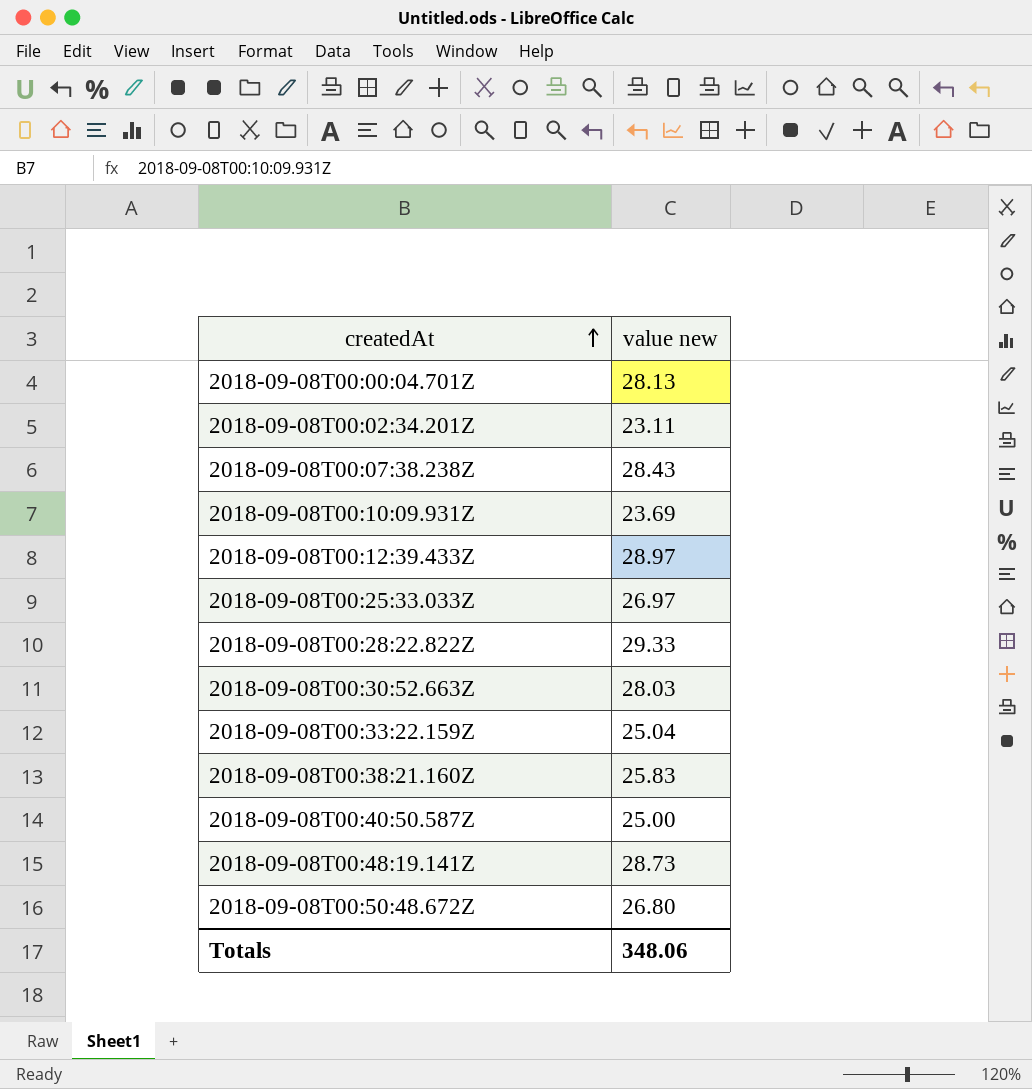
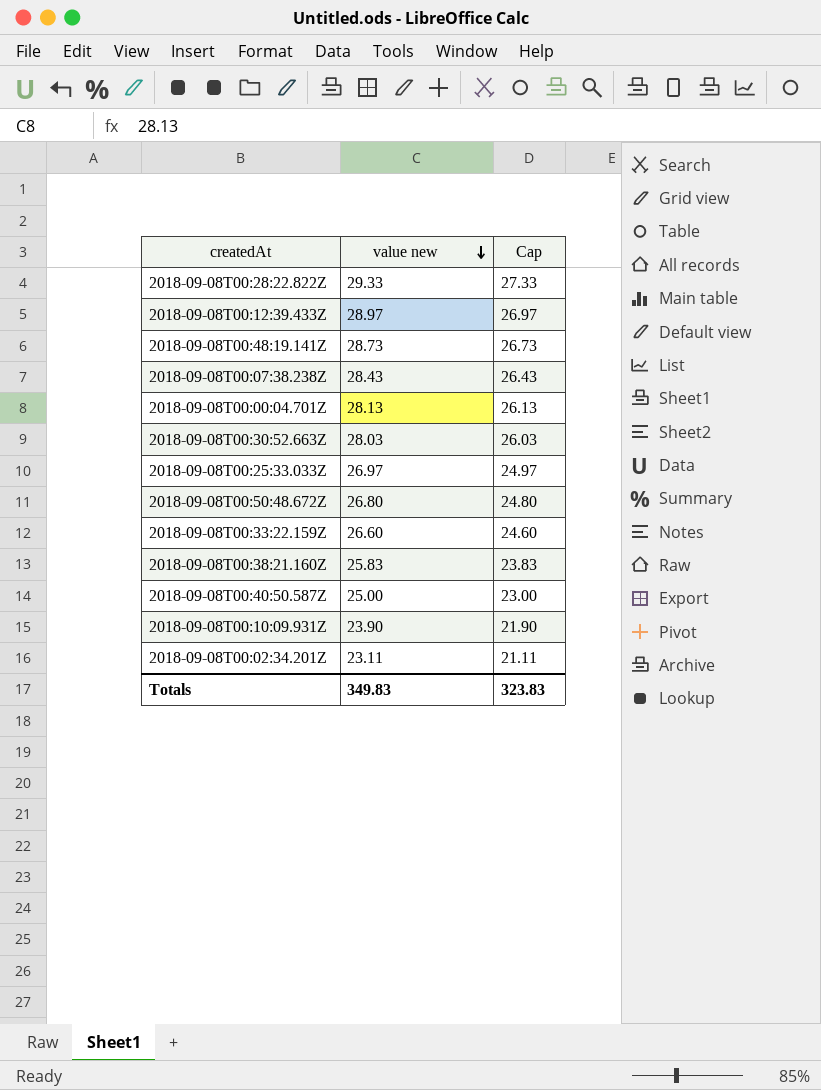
row order: createdAt ascending -> value new descending
column Cap | formula: none -> [value new] - 2
2018-09-08T00:33:22.159Z | value new: 25.04 -> 26.60
2018-09-08T00:10:09.931Z | value new: 23.69 -> 23.90
Totals | value new: 348.06 -> 349.83

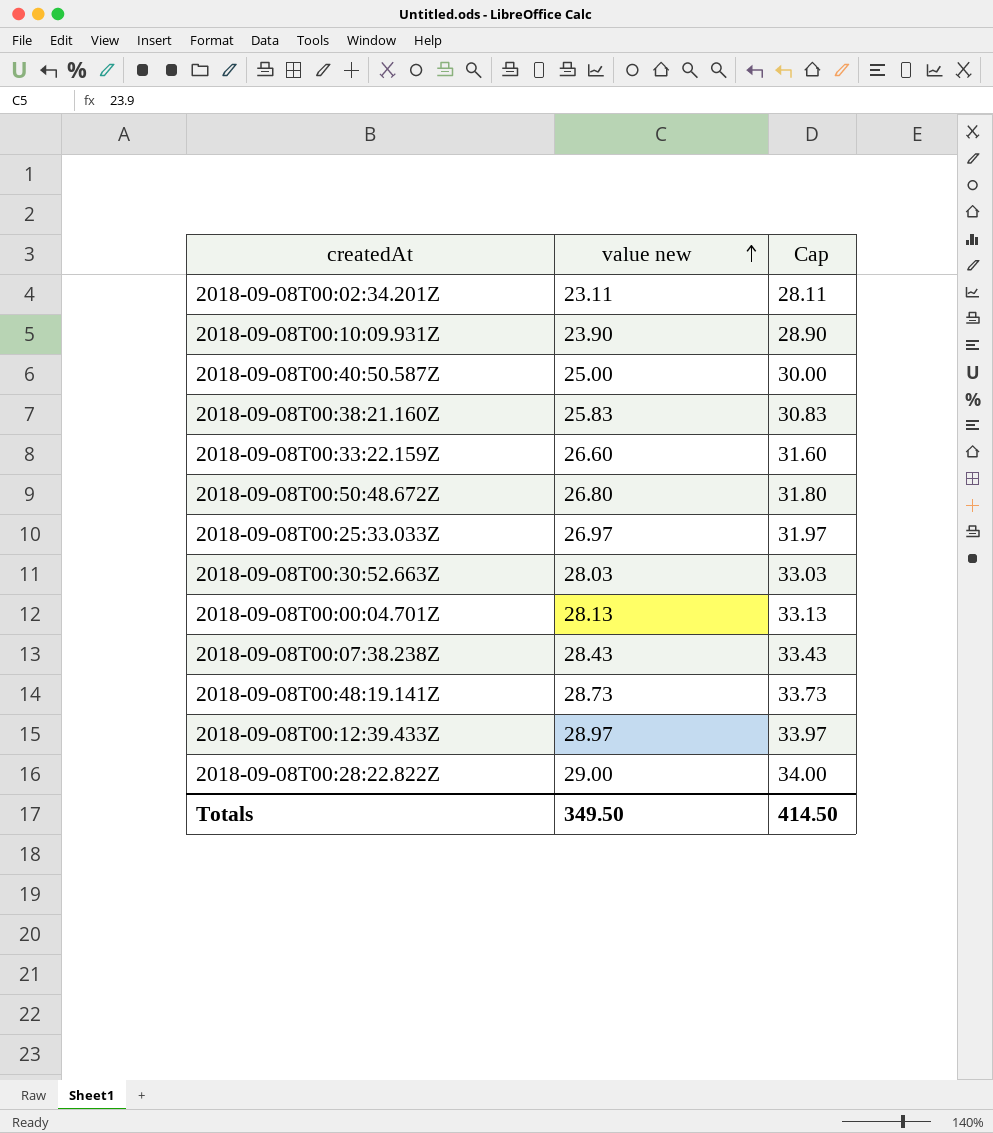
row order: value new descending -> value new ascending
column Cap | formula: [value new] - 2 -> [value new] + 5
2018-09-08T00:28:22.822Z | value new: 29.33 -> 29.00
Totals | value new: 349.83 -> 349.50
Totals | Cap: 323.83 -> 414.50

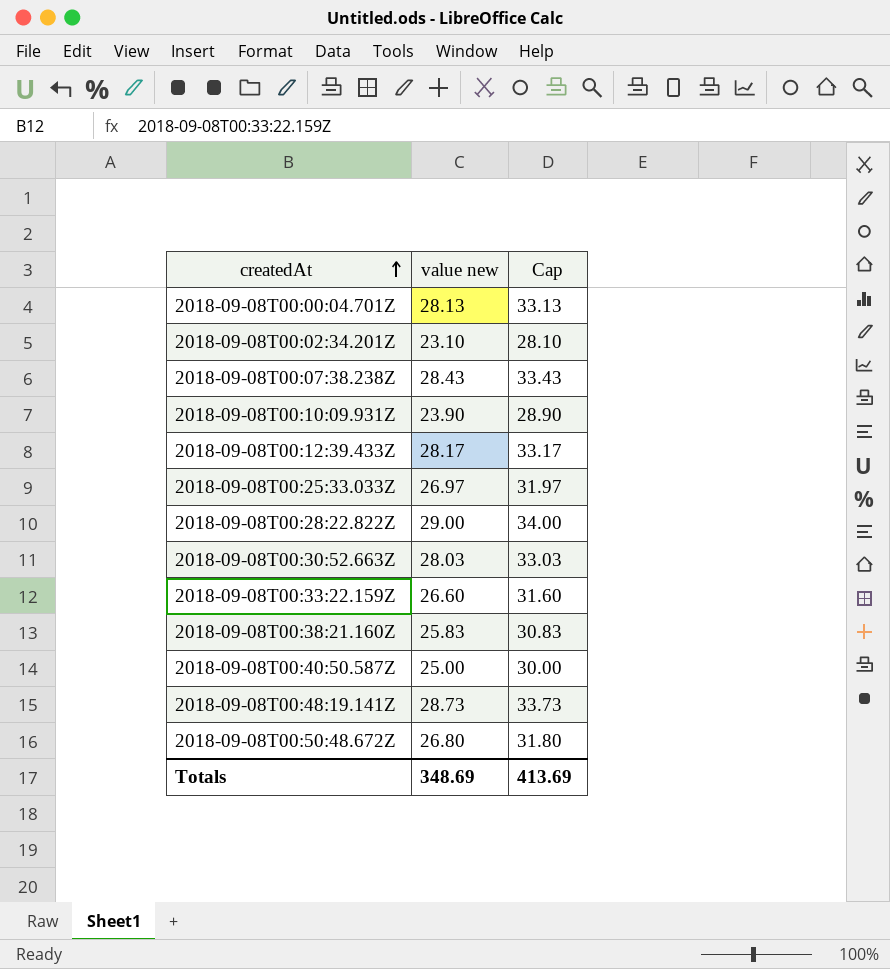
row order: value new ascending -> createdAt ascending
2018-09-08T00:02:34.201Z | value new: 23.11 -> 23.10
2018-09-08T00:02:34.201Z | Cap: 28.11 -> 28.10
2018-09-08T00:12:39.433Z | value new: 28.97 -> 28.17
2018-09-08T00:12:39.433Z | Cap: 33.97 -> 33.17
Totals | value new: 349.50 -> 348.69
Totals | Cap: 414.50 -> 413.69

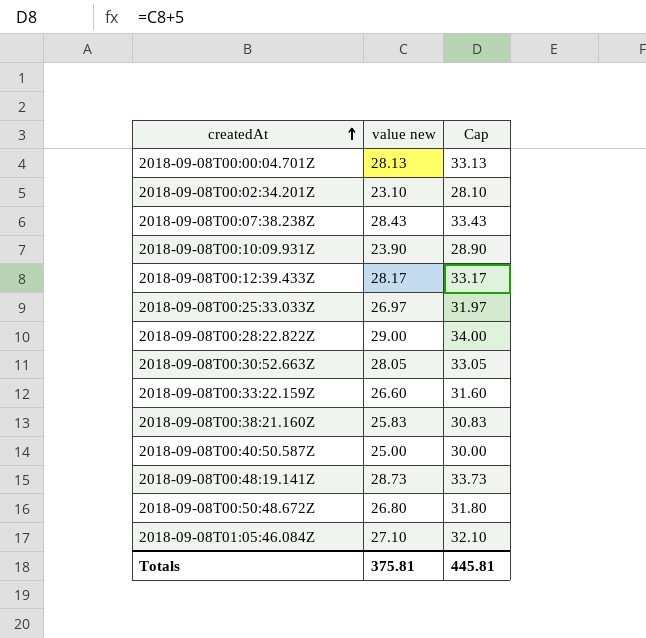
2018-09-08T00:30:52.663Z | value new: 28.03 -> 28.05
2018-09-08T00:30:52.663Z | Cap: 33.03 -> 33.05
row 2018-09-08T01:05:46.084Z: none -> 27.10 | 32.10
Totals | value new: 348.69 -> 375.81
Totals | Cap: 413.69 -> 445.81

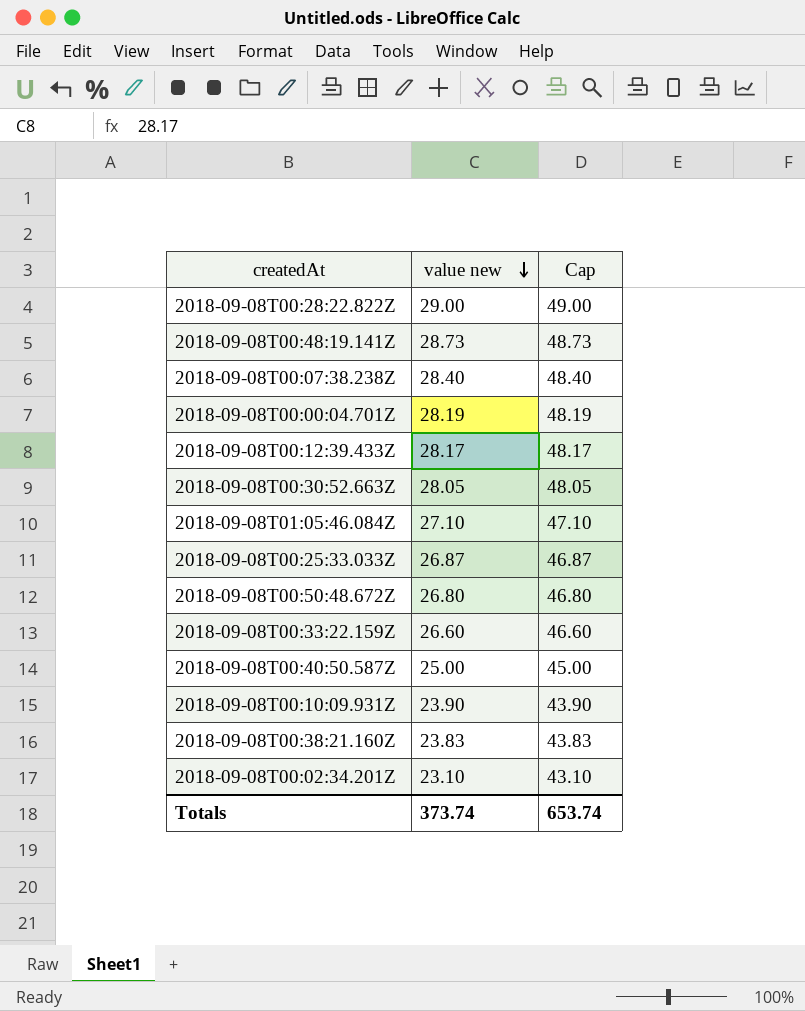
row order: createdAt ascending -> value new descending
column Cap | formula: [value new] + 5 -> [value new] + 20
2018-09-08T00:07:38.238Z | value new: 28.43 -> 28.40
2018-09-08T00:00:04.701Z | value new: 28.13 -> 28.19
2018-09-08T00:25:33.033Z | value new: 26.97 -> 26.87
2018-09-08T00:38:21.160Z | value new: 25.83 -> 23.83
Totals | value new: 375.81 -> 373.74
Totals | Cap: 445.81 -> 653.74

